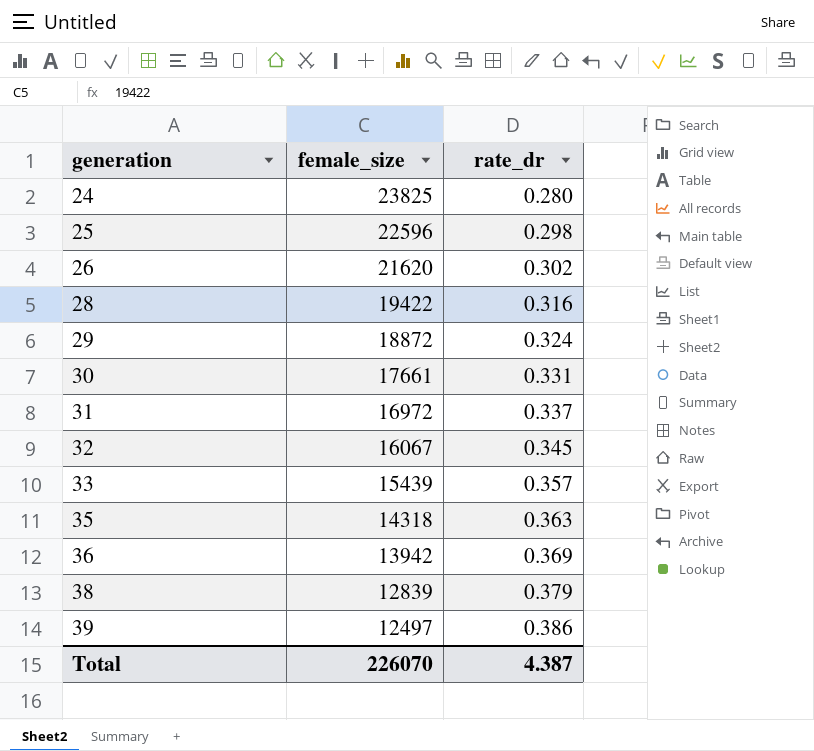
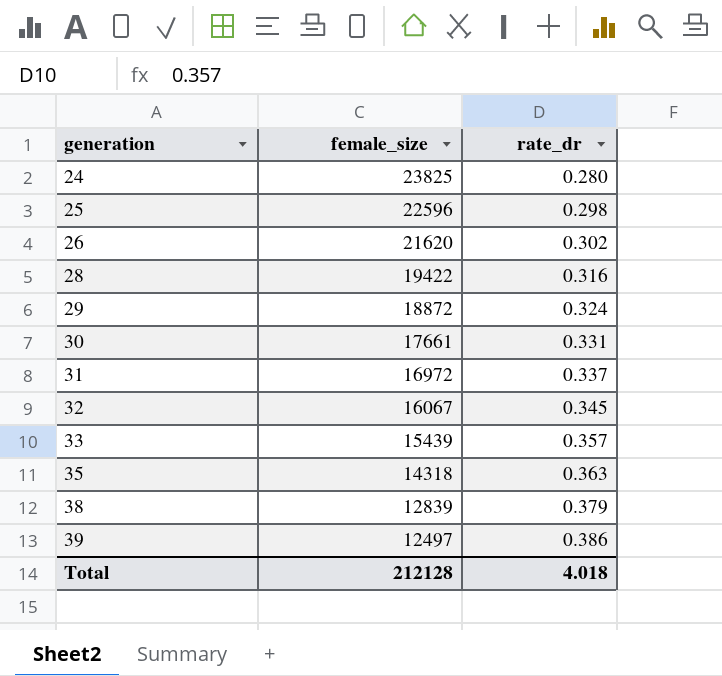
row 36: 13942 | 0.369 -> none
Total | female_size: 226070 -> 212128
Total | rate_dr: 4.387 -> 4.018

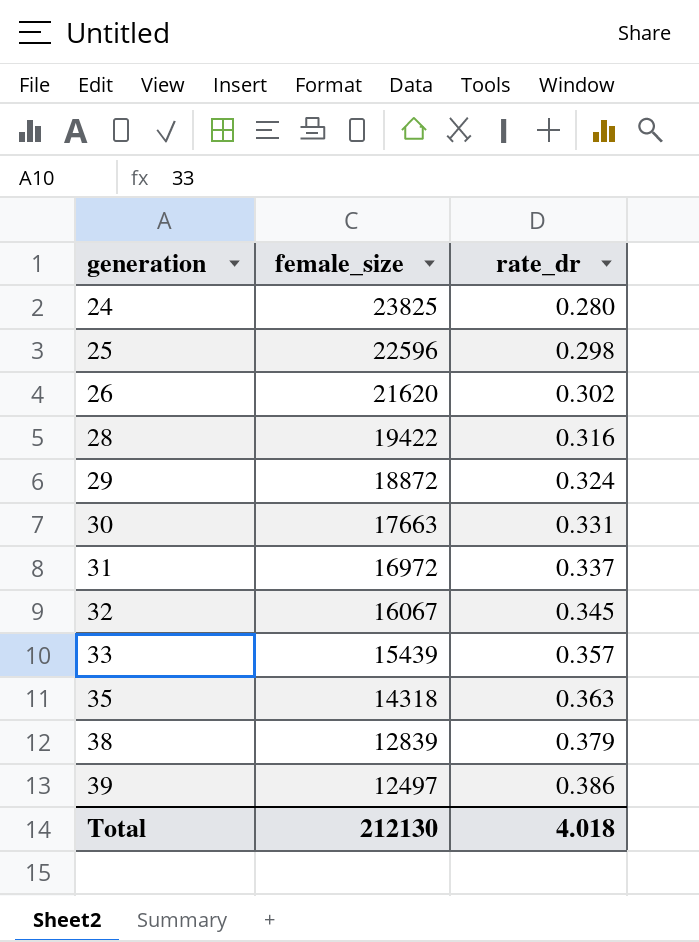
30 | female_size: 17661 -> 17663
Total | female_size: 212128 -> 212130

